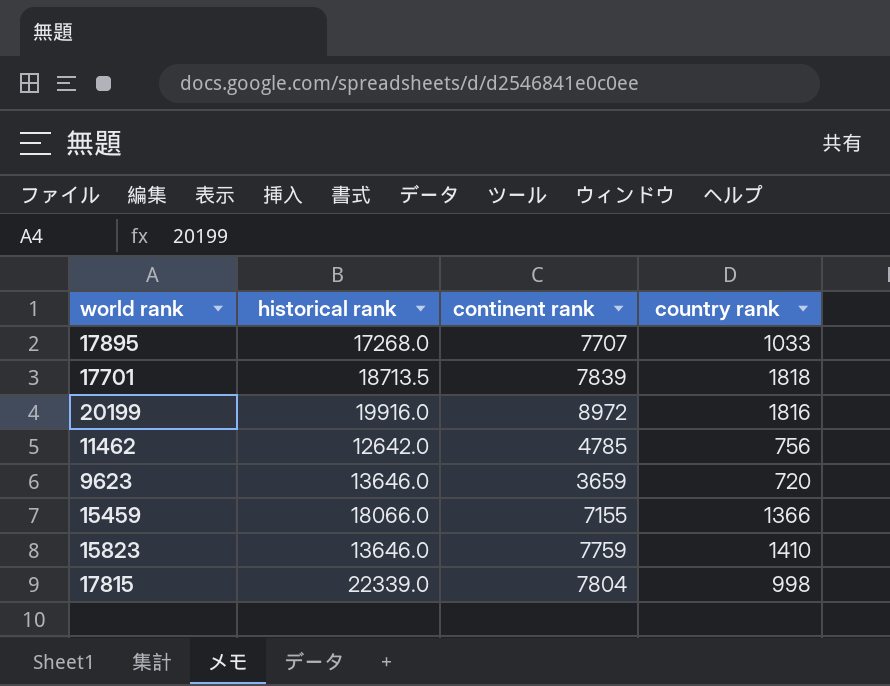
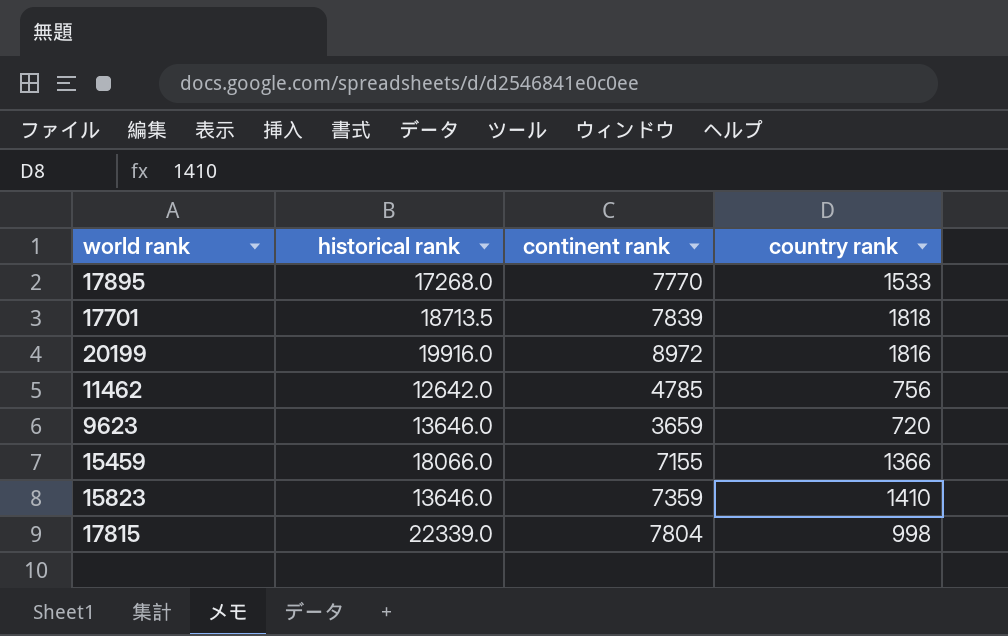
17895 | continent rank: 7707 -> 7770
17895 | country rank: 1033 -> 1533
15823 | continent rank: 7759 -> 7359

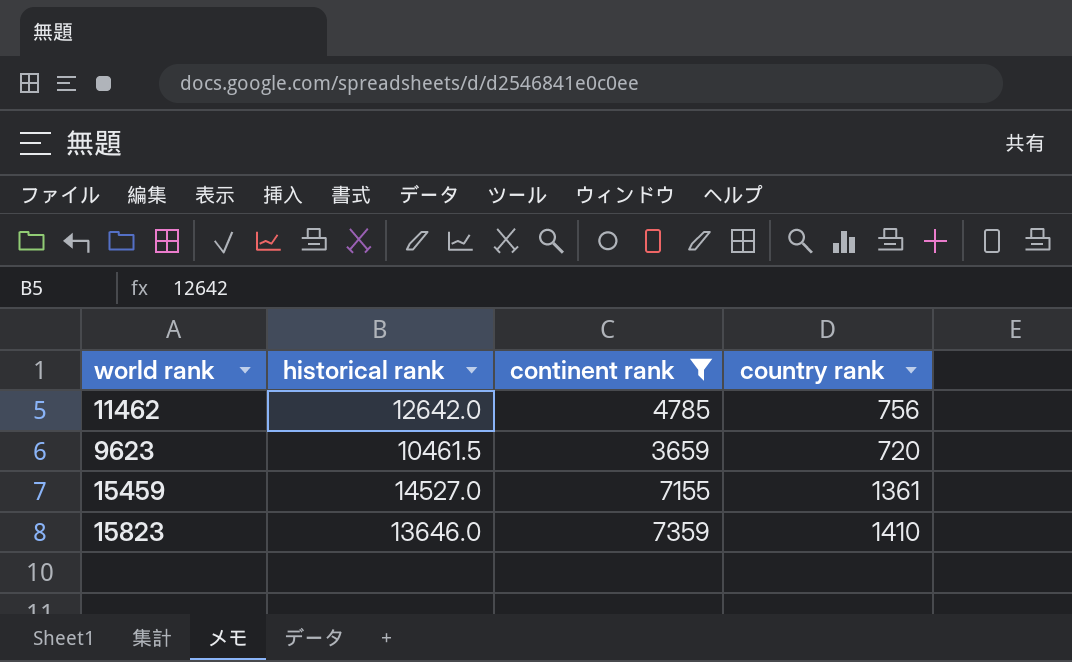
filter: none -> continent rank <= 7359
9623 | historical rank: 13646.0 -> 10461.5
15459 | historical rank: 18066.0 -> 14527.0
15459 | country rank: 1366 -> 1361

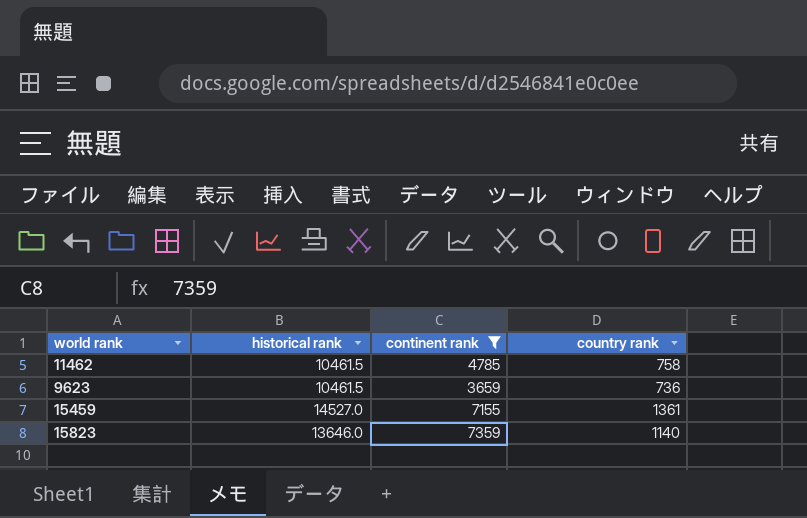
11462 | historical rank: 12642.0 -> 10461.5
11462 | country rank: 756 -> 758
9623 | country rank: 720 -> 736
15823 | country rank: 1410 -> 1140

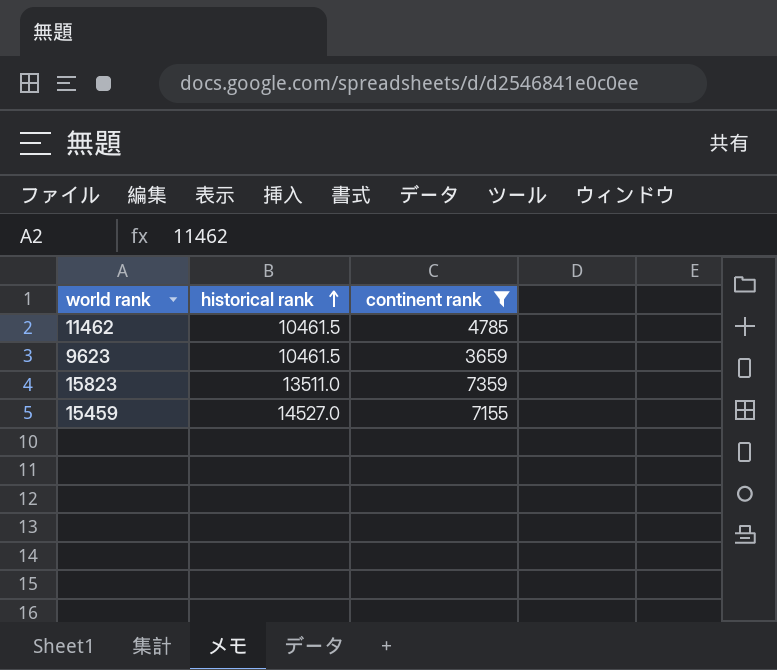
row order: none -> historical rank ascending
column country rank | position: 4 -> none
15823 | historical rank: 13646.0 -> 13511.0

